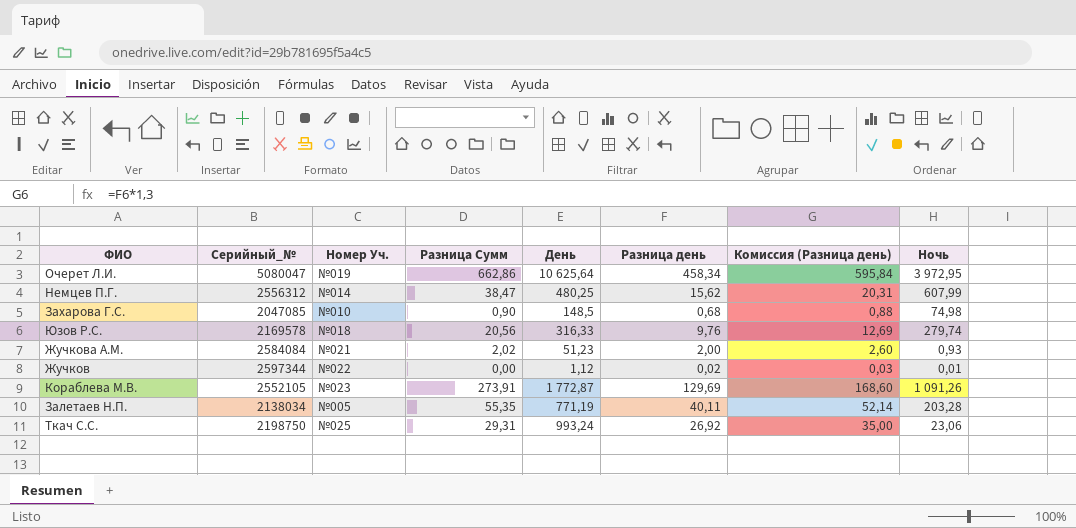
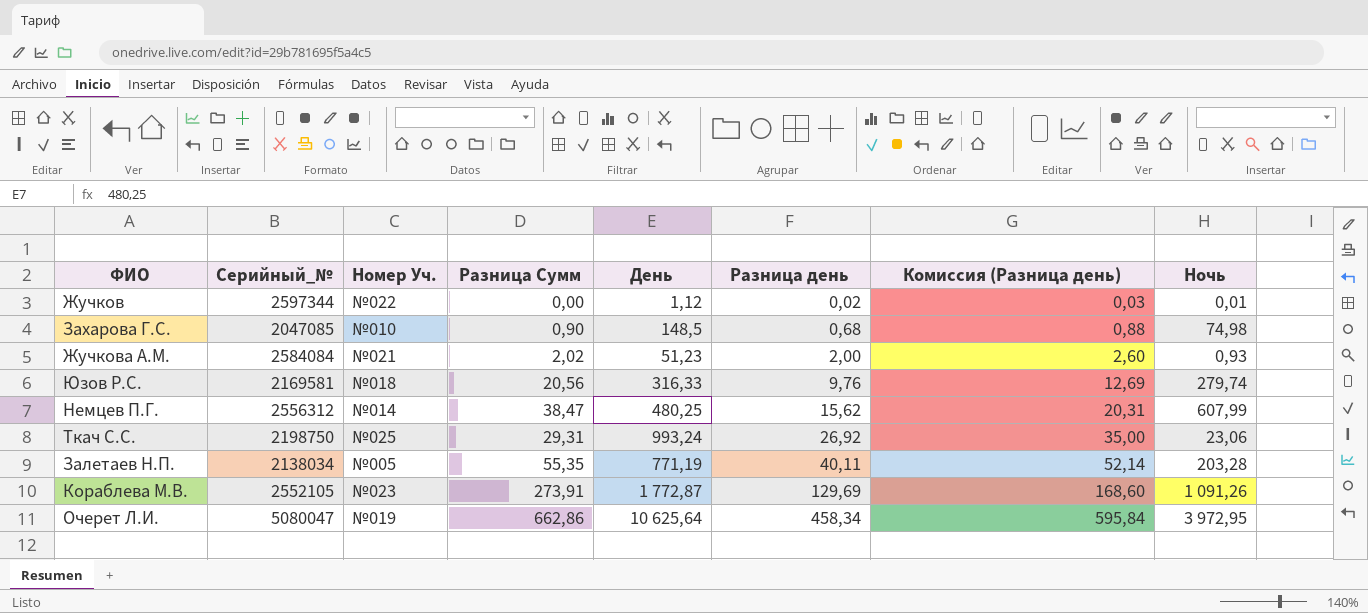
row order: none -> Разница день ascending
Юзов Р.С. | Серийный_№: 2169578 -> 2169581

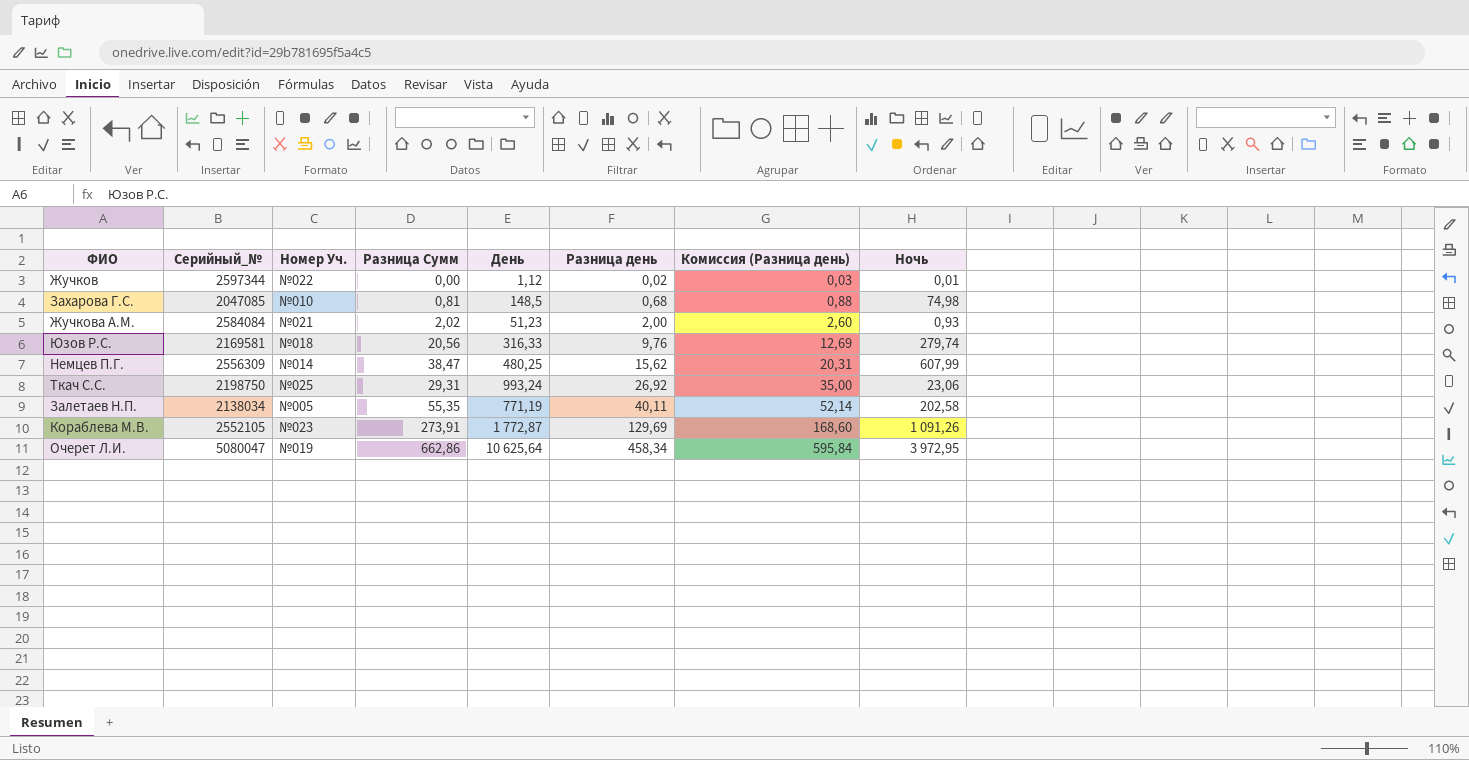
Захарова Г.С. | Разница Сумм: 0,90 -> 0,81
Немцев П.Г. | Серийный_№: 2556312 -> 2556309
Залетаев Н.П. | Ночь: 203,28 -> 202,58

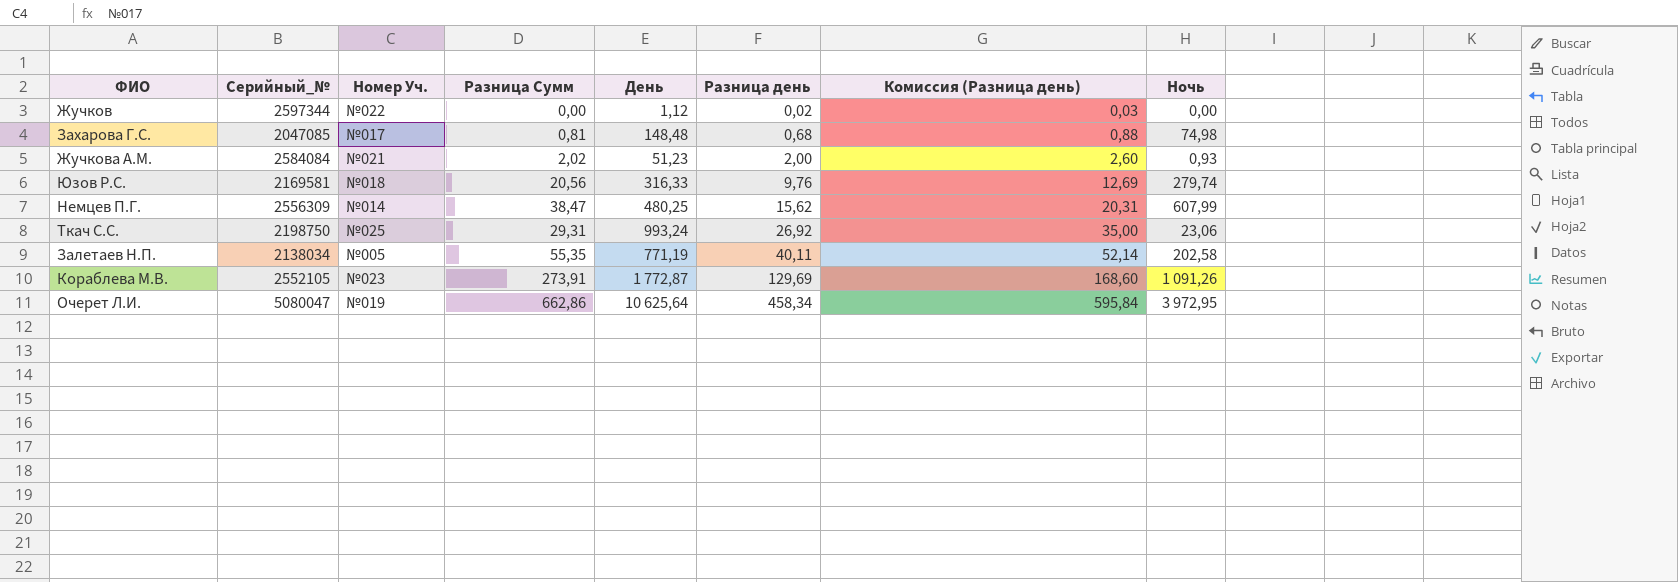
Жучков | Ночь: 0,01 -> 0,00
Захарова Г.С. | Номер Уч.: №010 -> №017
Захарова Г.С. | День: 148,5 -> 148,48

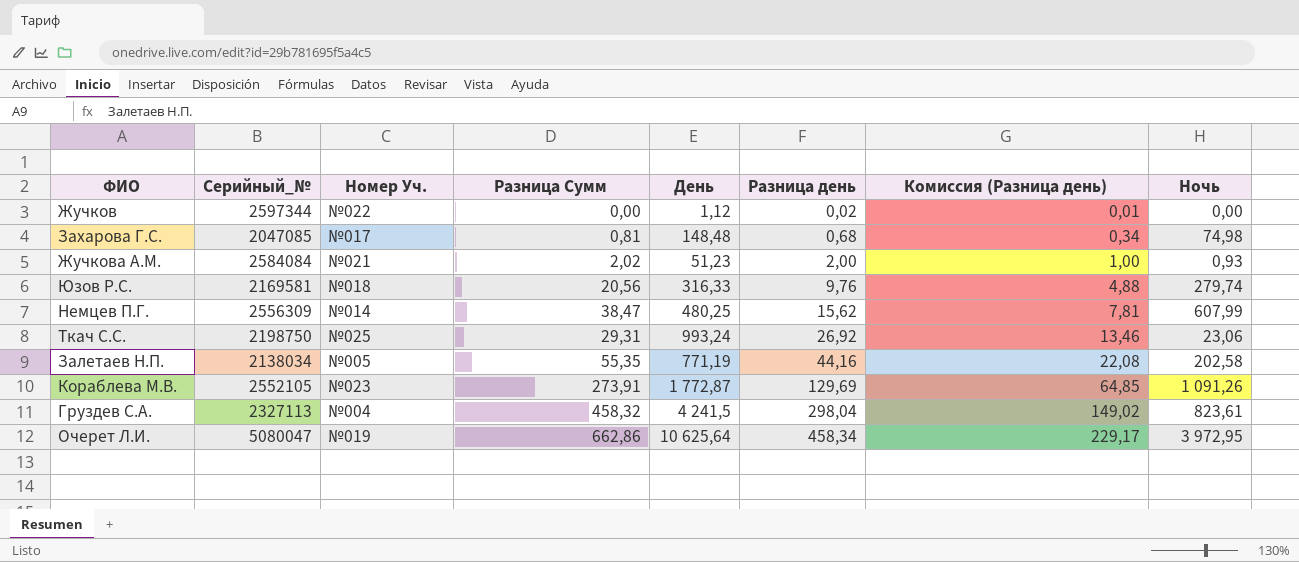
column Комиссия (Разница день) | formula: [Разница день] * 1,3 -> [Разница день] * 0,5
Залетаев Н.П. | Разница день: 40,11 -> 44,16
row Груздев С.А.: none -> 2327113 | №004 | 458,32 | 4 241,5 | 298,04 | 149,02 | 823,61

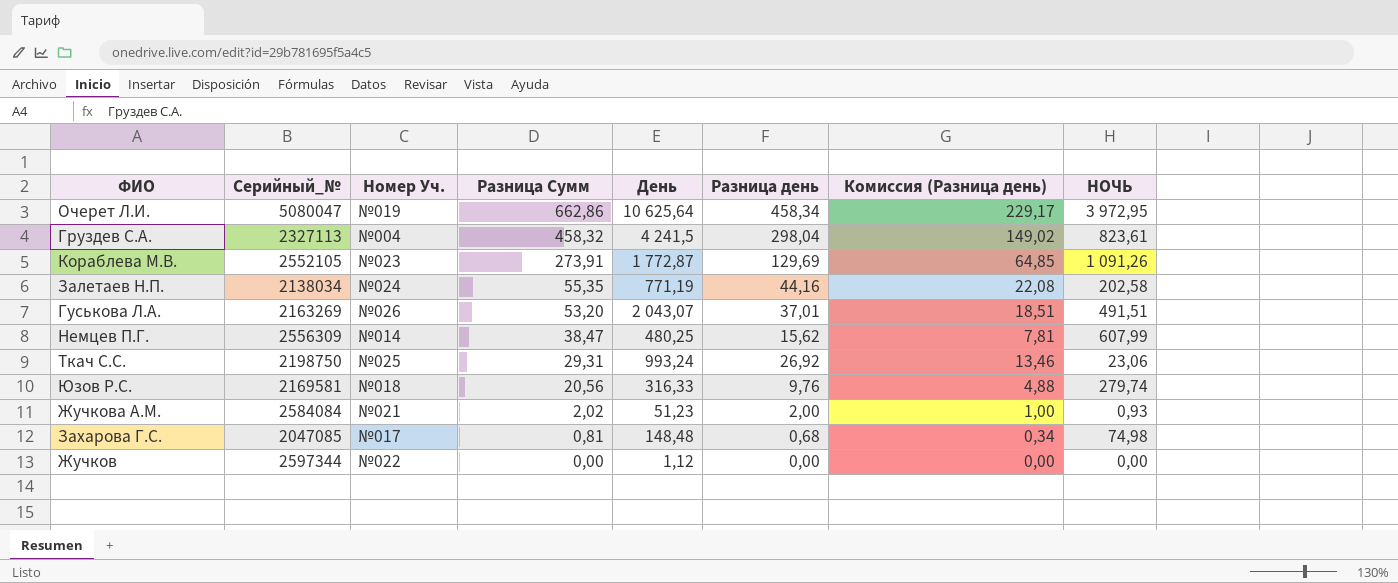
row order: Разница день ascending -> Разница Сумм descending
column name: Ночь -> НОЧЬ
Залетаев Н.П. | Номер Уч.: №005 -> №024
row Гуськова Л.А.: none -> 2163269 | №026 | 53,20 | 2 043,07 | 37,01 | 18,51 | 491,51
Жучков | Разница день: 0,02 -> 0,00
Жучков | Комиссия (Разница день): 0,01 -> 0,00

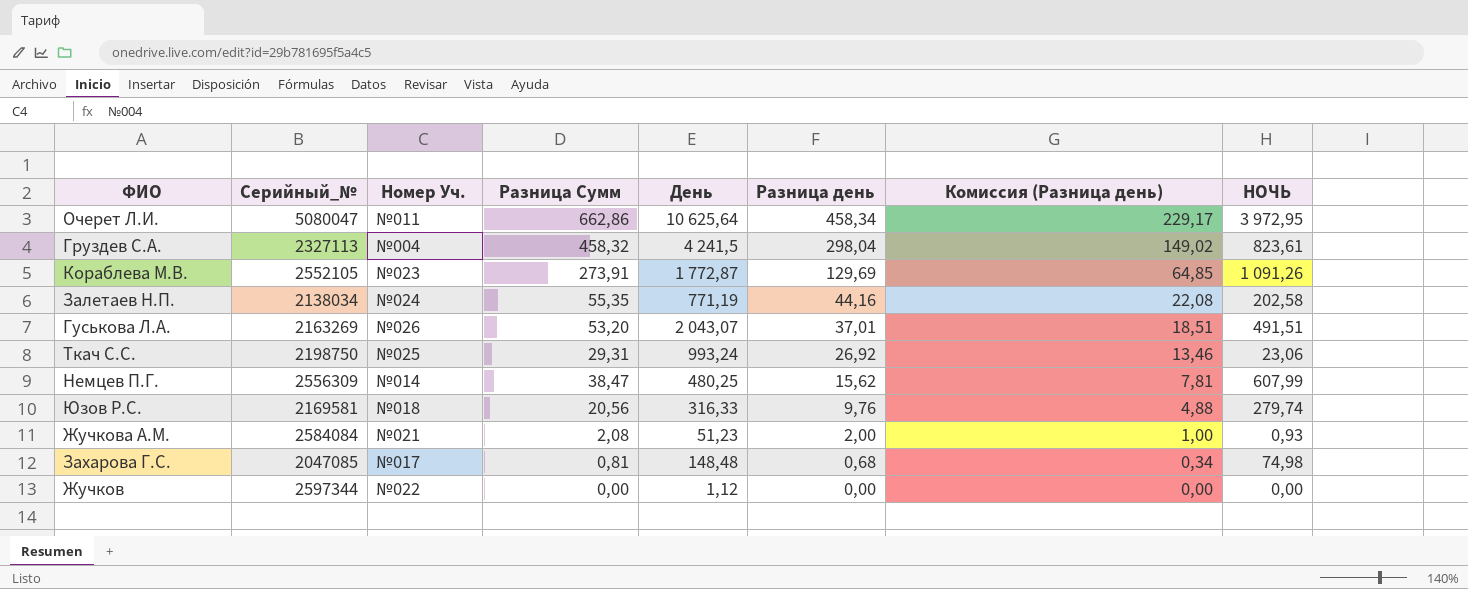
row order: Разница Сумм descending -> Разница день descending
Очерет Л.И. | Номер Уч.: №019 -> №011
Жучкова А.М. | Разница Сумм: 2,02 -> 2,08

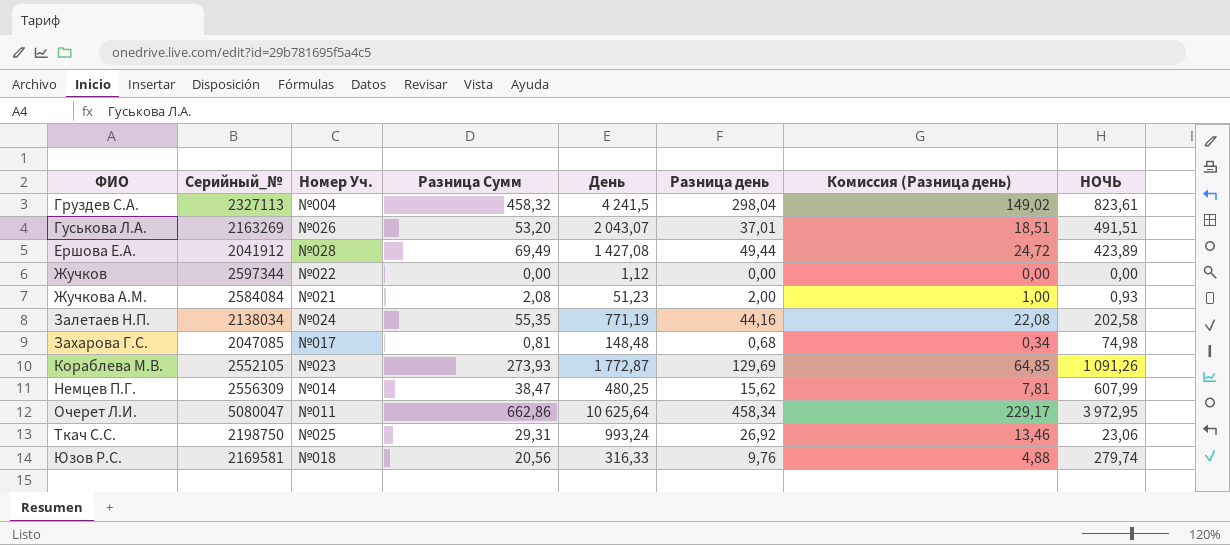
row order: Разница день descending -> ФИО ascending
row Ершова Е.А.: none -> 2041912 | №028 | 69,49 | 1 427,08 | 49,44 | 24,72 | 423,89
Кораблева М.В. | Разница Сумм: 273,91 -> 273,93

